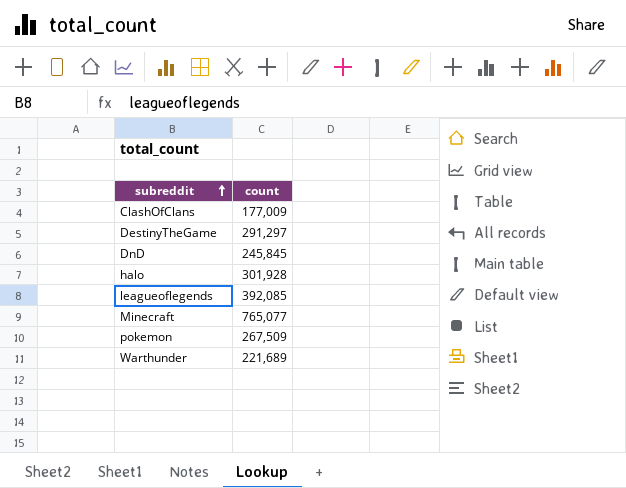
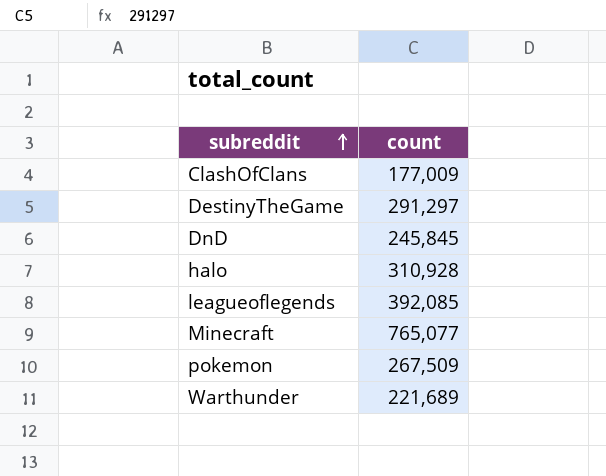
halo | count: 301,928 -> 310,928

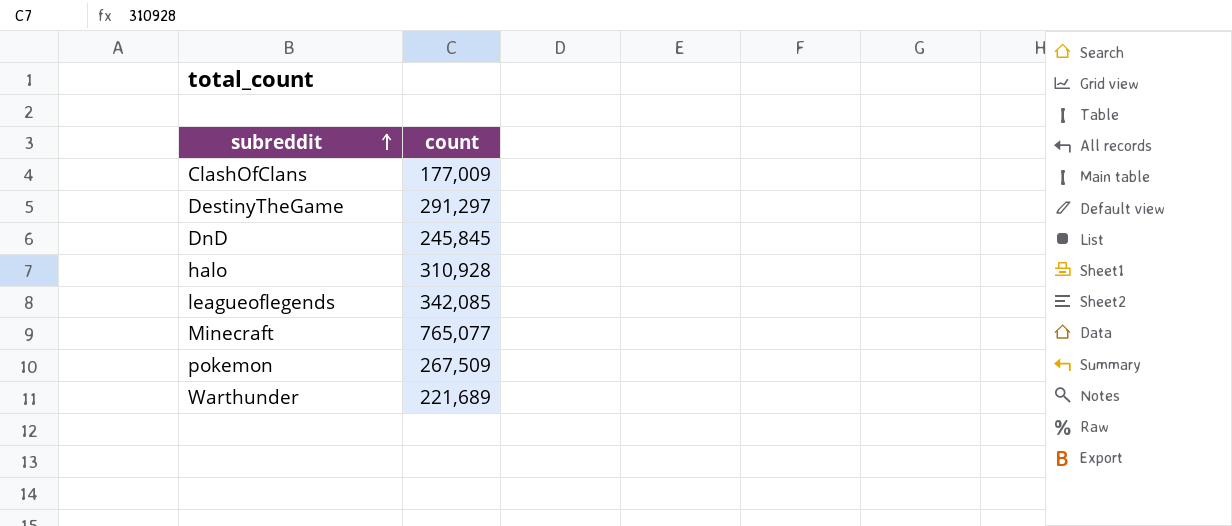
leagueoflegends | count: 392,085 -> 342,085

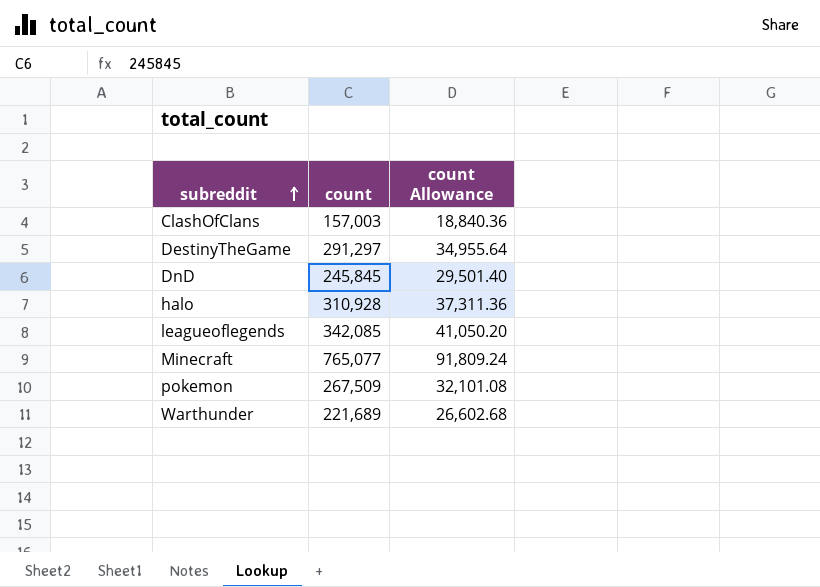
column count Allowance | formula: none -> [count] * 0.12
ClashOfClans | count: 177,009 -> 157,003

